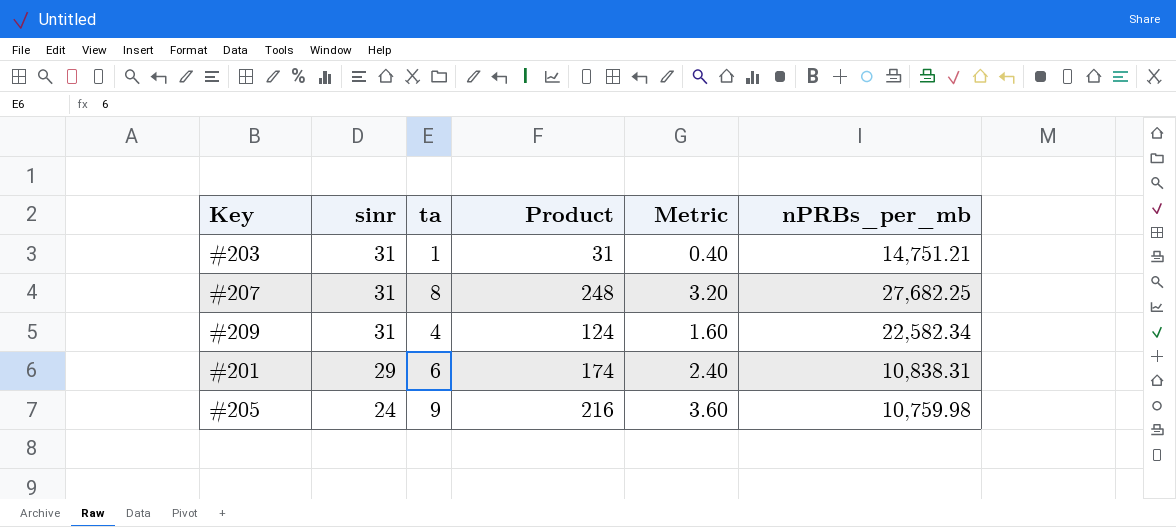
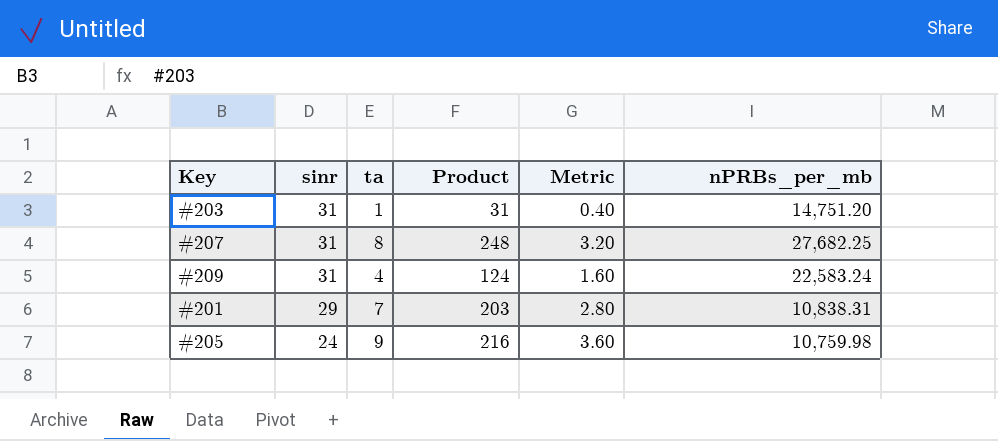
#203 | nPRBs_per_mb: 14,751.21 -> 14,751.20
#209 | nPRBs_per_mb: 22,582.34 -> 22,583.24
#201 | ta: 6 -> 7
#201 | Product: 174 -> 203
#201 | Metric: 2.40 -> 2.80

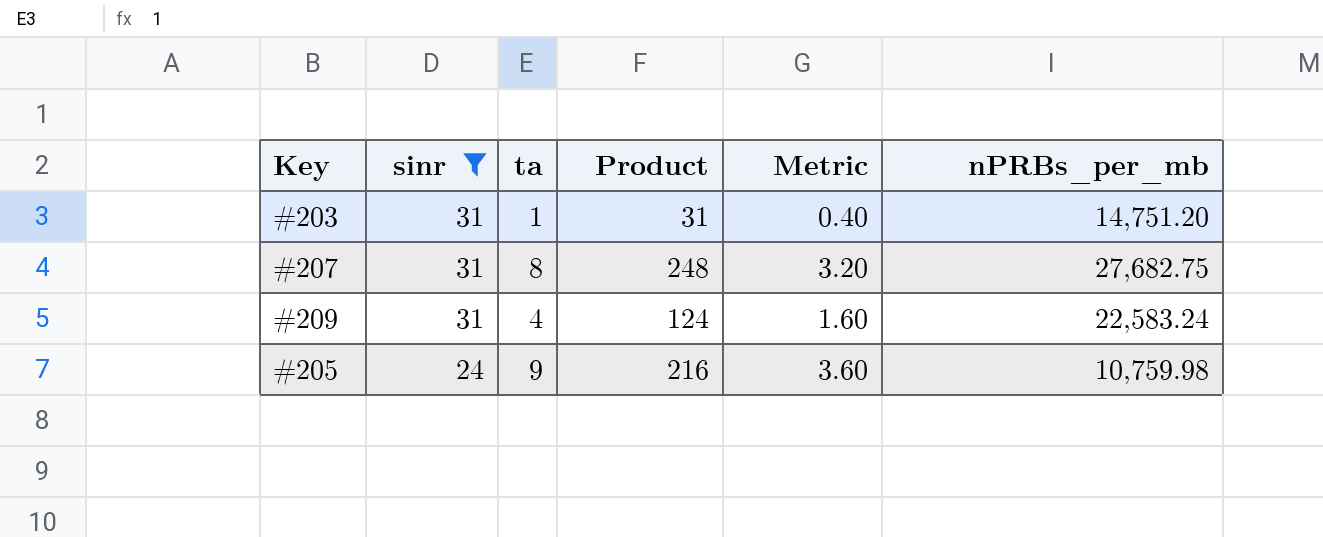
filter: none -> sinr != 29
#207 | nPRBs_per_mb: 27,682.25 -> 27,682.75

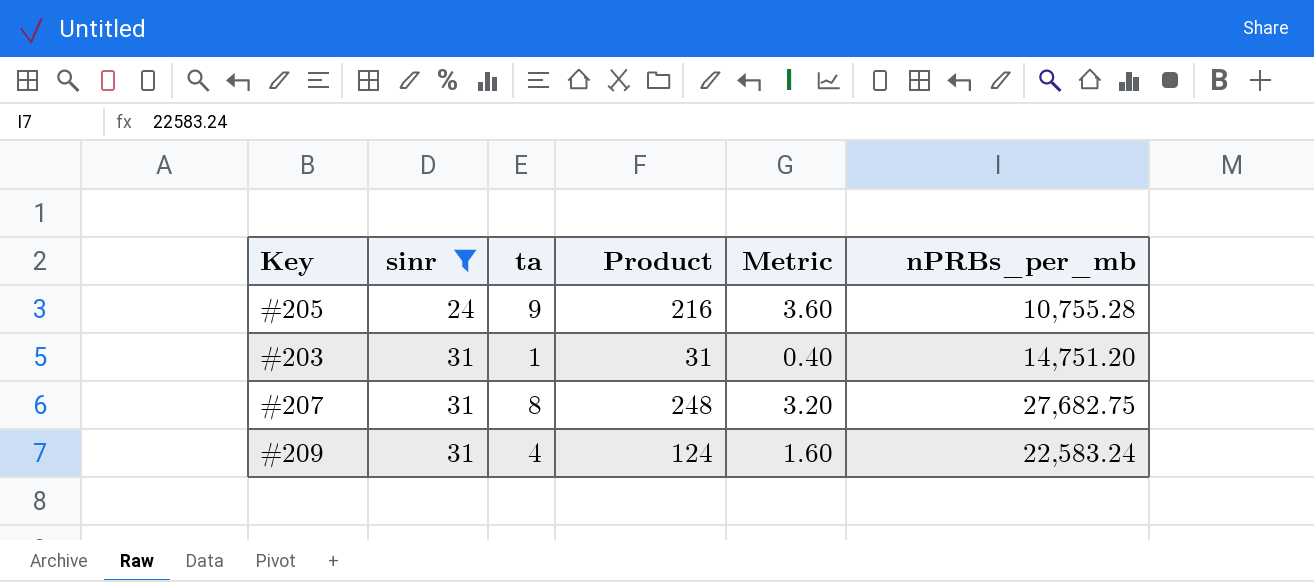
row order: sinr descending -> sinr ascending
#205 | nPRBs_per_mb: 10,759.98 -> 10,755.28

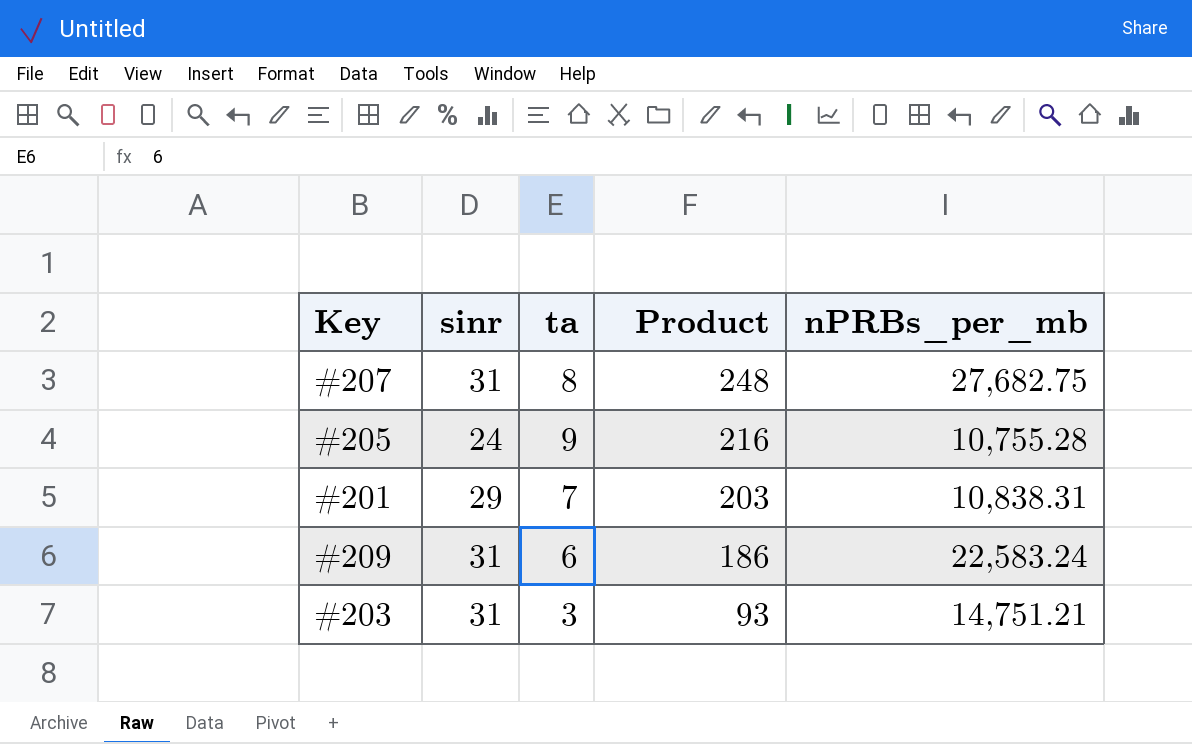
filter: sinr != 29 -> none
row order: sinr ascending -> Product descending
column Metric | formula: [ta] * 0.4 -> none
#209 | ta: 4 -> 6
#209 | Product: 124 -> 186
#203 | ta: 1 -> 3
#203 | Product: 31 -> 93
#203 | nPRBs_per_mb: 14,751.20 -> 14,751.21

